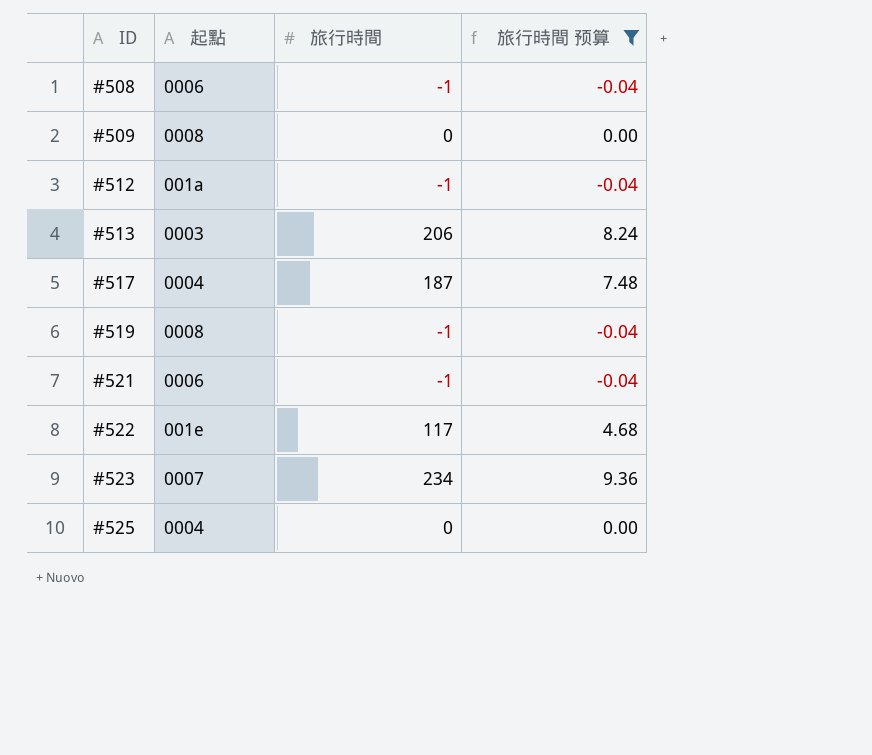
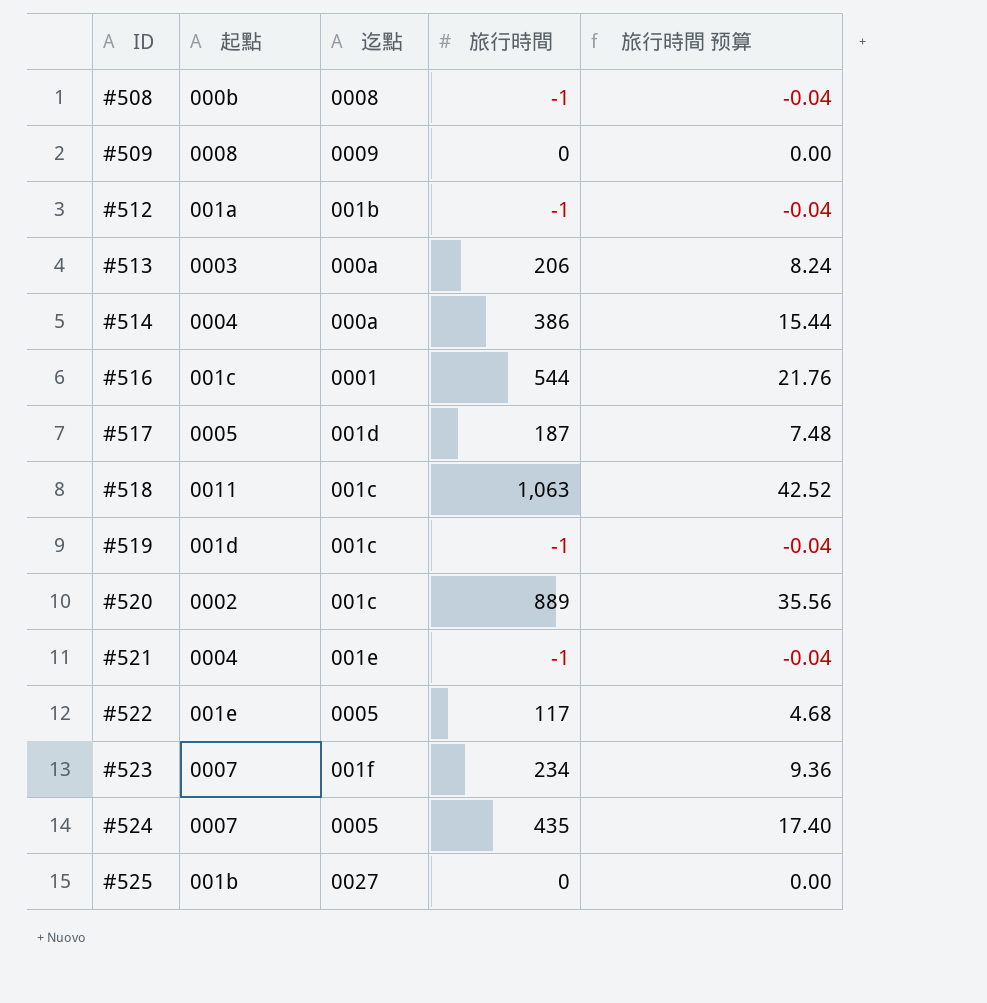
filter: 旅行時間 预算 <= 9.36 -> none
column 迄點 | position: none -> 3
#508 | 起點: 0006 -> 000b
#517 | 起點: 0004 -> 0005
#519 | 起點: 0008 -> 001d
#521 | 起點: 0006 -> 0004
#525 | 起點: 0004 -> 001b

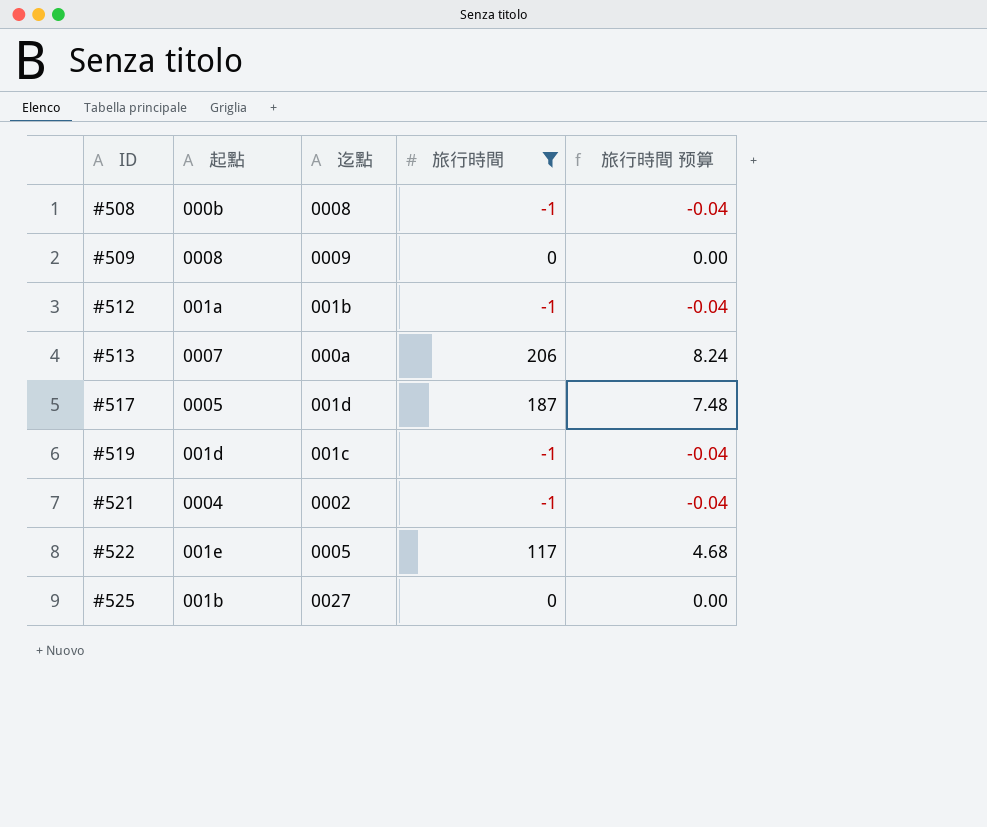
filter: none -> 旅行時間 <= 206
#513 | 起點: 0003 -> 0007
#521 | 迄點: 001e -> 0002

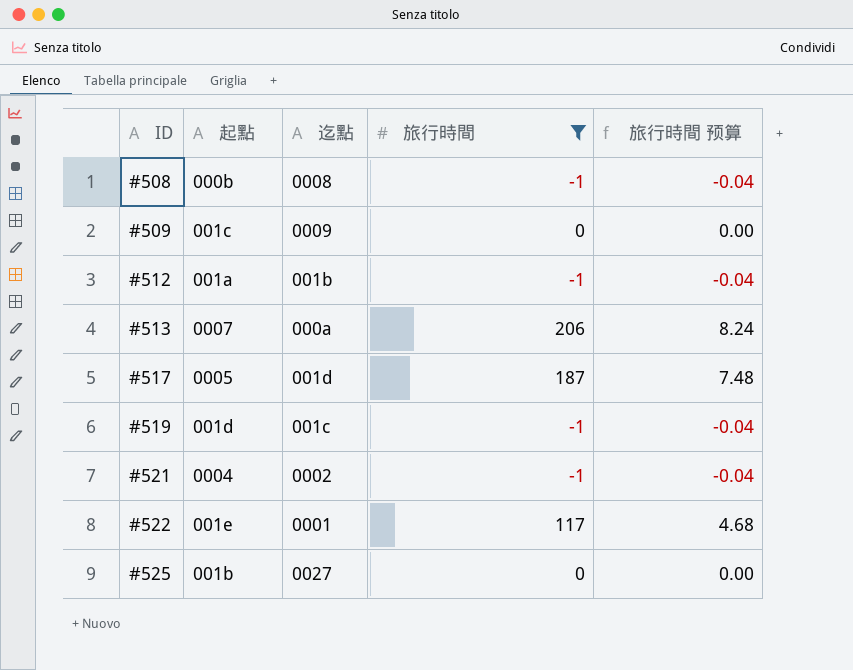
#509 | 起點: 0008 -> 001c
#522 | 迄點: 0005 -> 0001

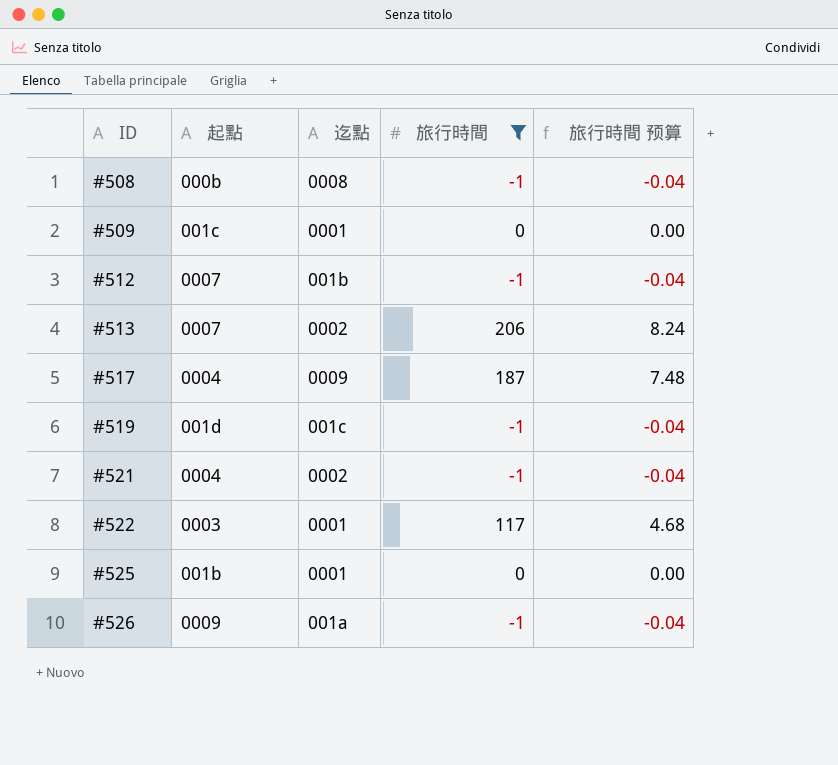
#509 | 迄點: 0009 -> 0001
#512 | 起點: 001a -> 0007
#513 | 迄點: 000a -> 0002
#517 | 起點: 0005 -> 0004
#517 | 迄點: 001d -> 0009
#522 | 起點: 001e -> 0003
#525 | 迄點: 0027 -> 0001
row #526: none -> 0009 | 001a | -1 | -0.04

